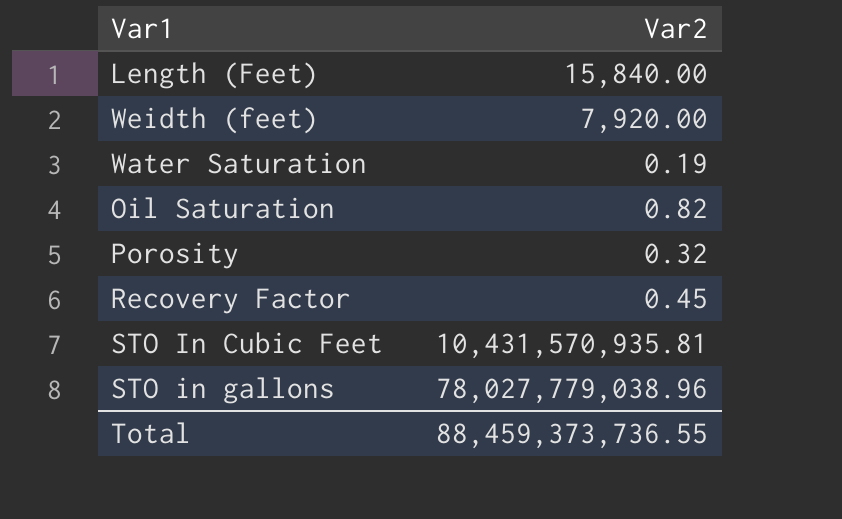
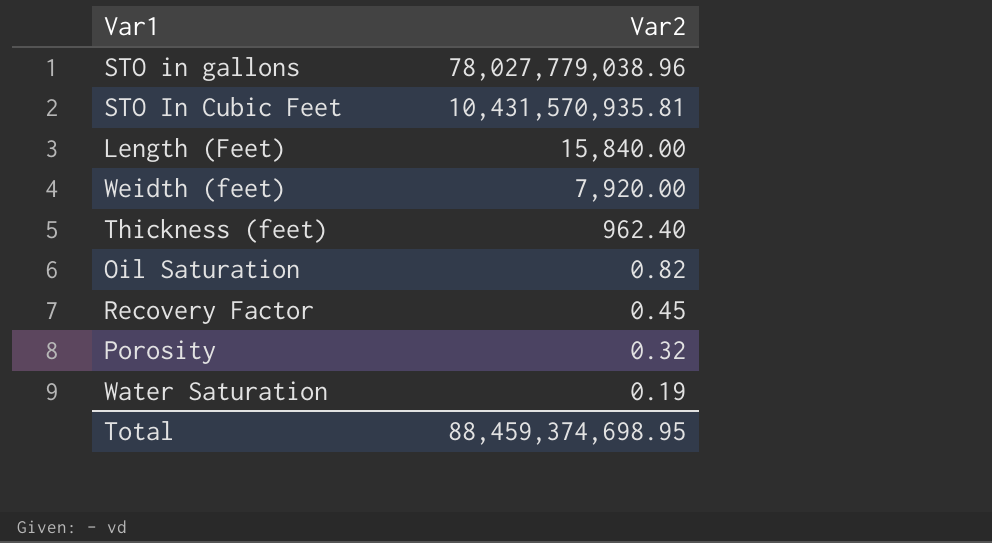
row order: none -> Var2 descending
row Thickness (feet): none -> 962.40
Total | Var2: 88,459,373,736.55 -> 88,459,374,698.95

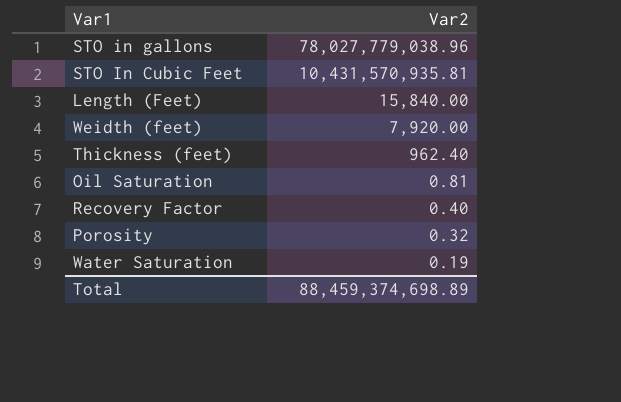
Oil Saturation | Var2: 0.82 -> 0.81
Recovery Factor | Var2: 0.45 -> 0.40
Total | Var2: 88,459,374,698.95 -> 88,459,374,698.89

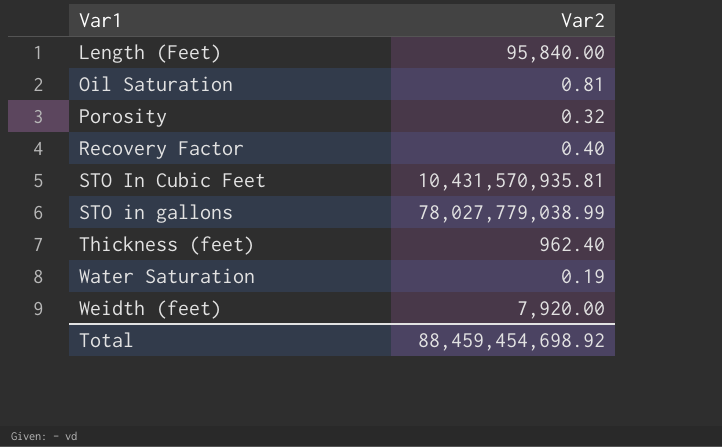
row order: Var2 descending -> Var1 ascending
Length (Feet) | Var2: 15,840.00 -> 95,840.00
STO in gallons | Var2: 78,027,779,038.96 -> 78,027,779,038.99
Total | Var2: 88,459,374,698.89 -> 88,459,454,698.92

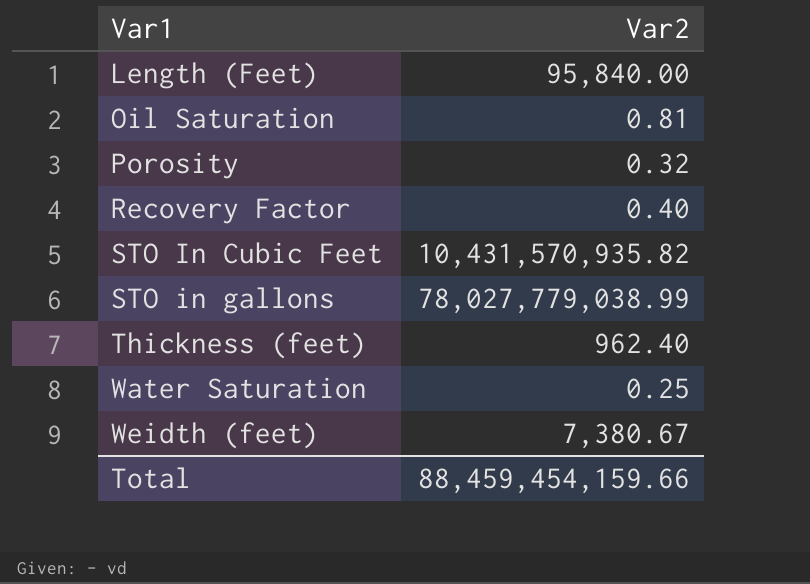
STO In Cubic Feet | Var2: 10,431,570,935.81 -> 10,431,570,935.82
Water Saturation | Var2: 0.19 -> 0.25
Weidth (feet) | Var2: 7,920.00 -> 7,380.67
Total | Var2: 88,459,454,698.92 -> 88,459,454,159.66

